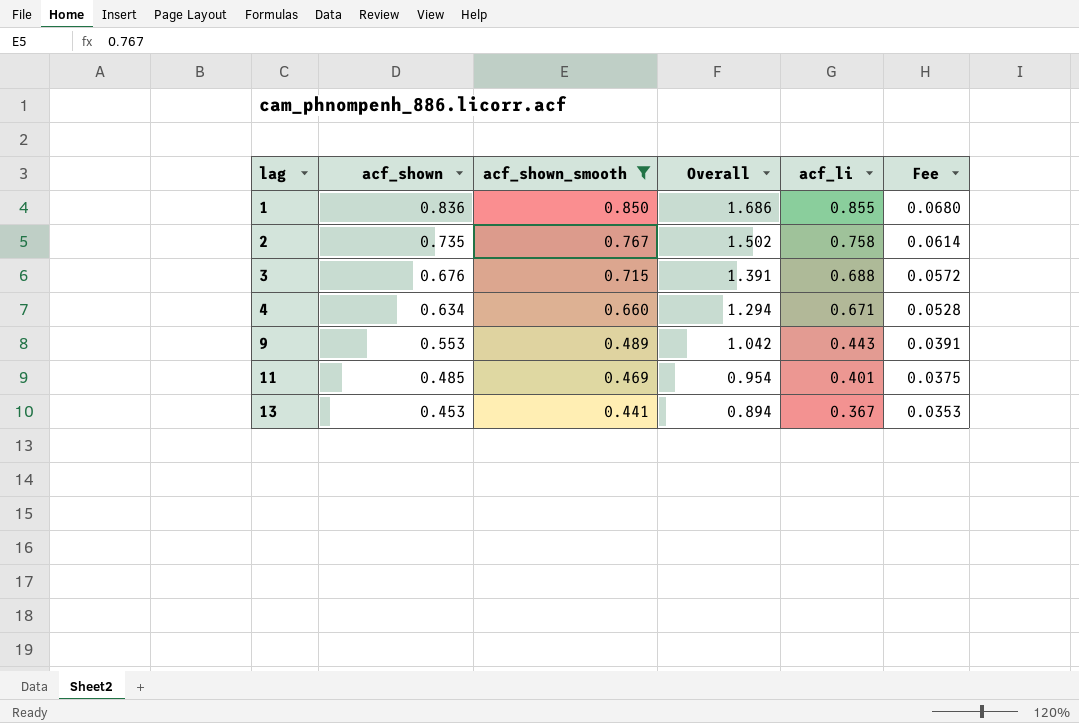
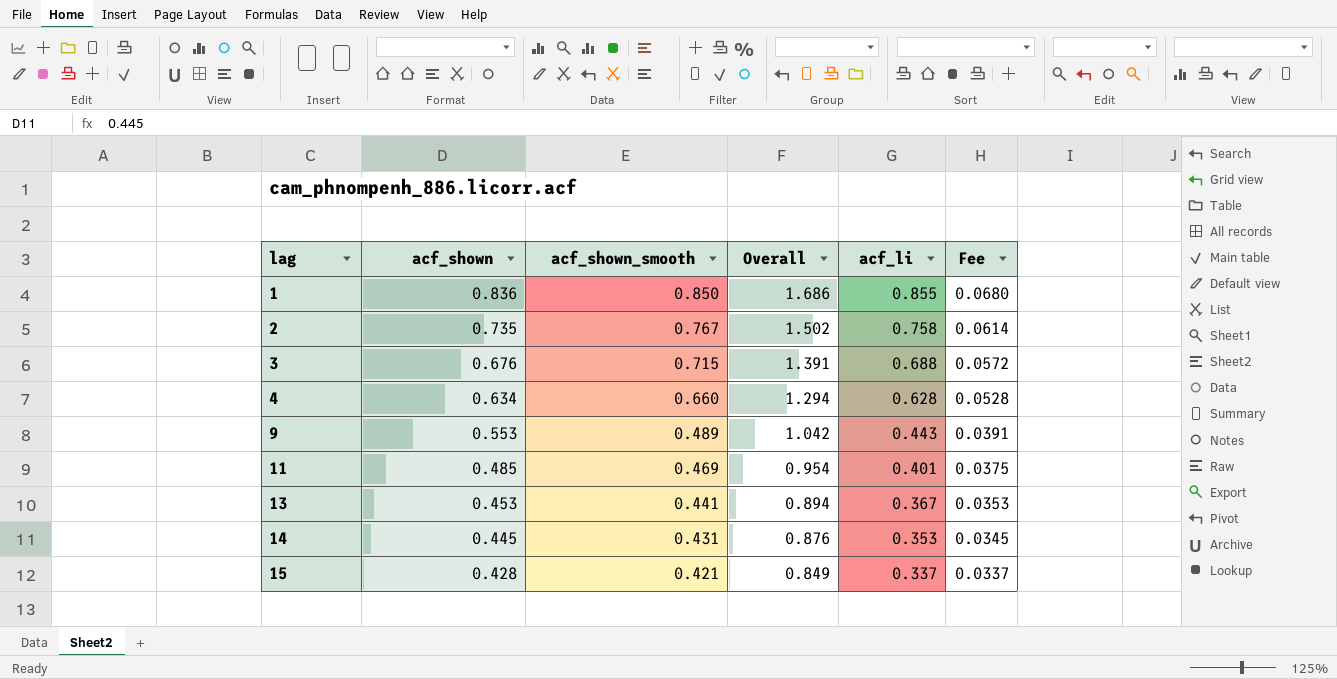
filter: acf_shown_smooth >= 0.441 -> none
4 | acf_li: 0.671 -> 0.628

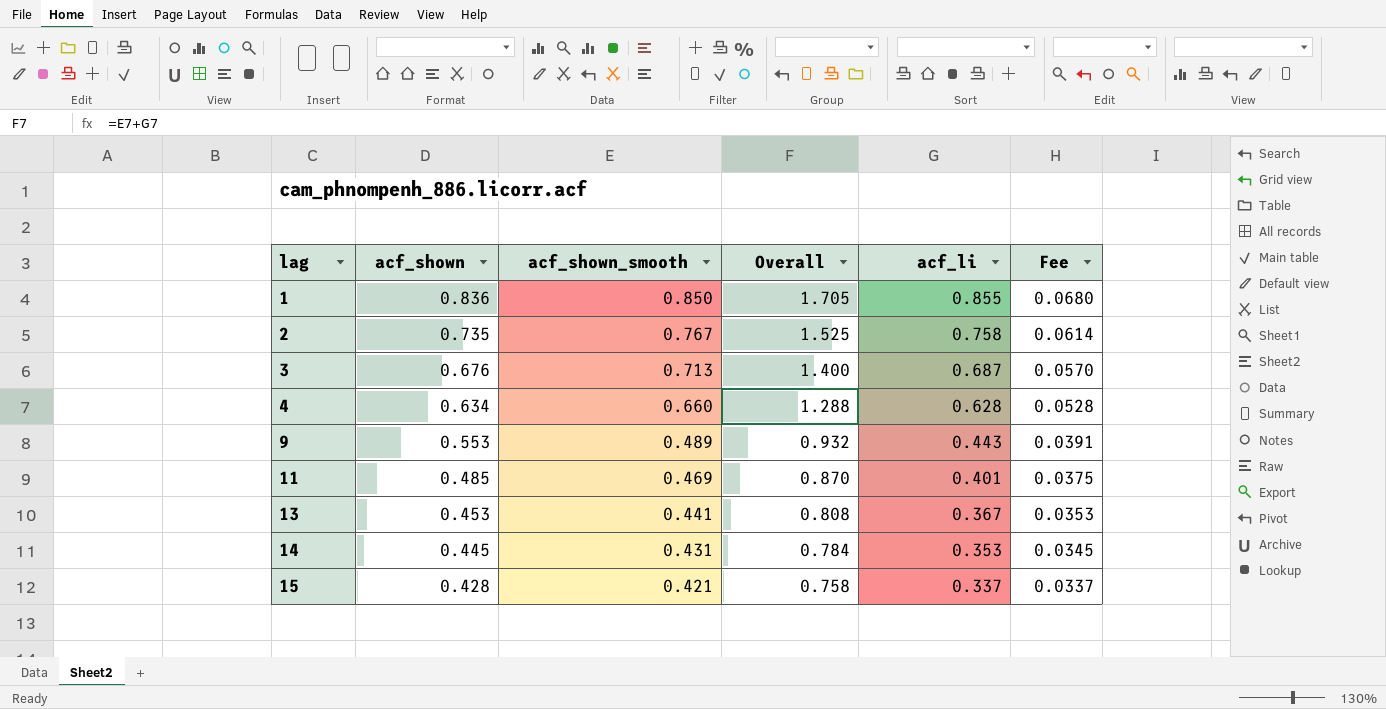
column Overall | formula: [acf_shown] + [acf_shown_smooth] -> [acf_shown_smooth] + [acf_li]
3 | acf_shown_smooth: 0.715 -> 0.713
3 | acf_li: 0.688 -> 0.687
3 | Fee: 0.0572 -> 0.0570

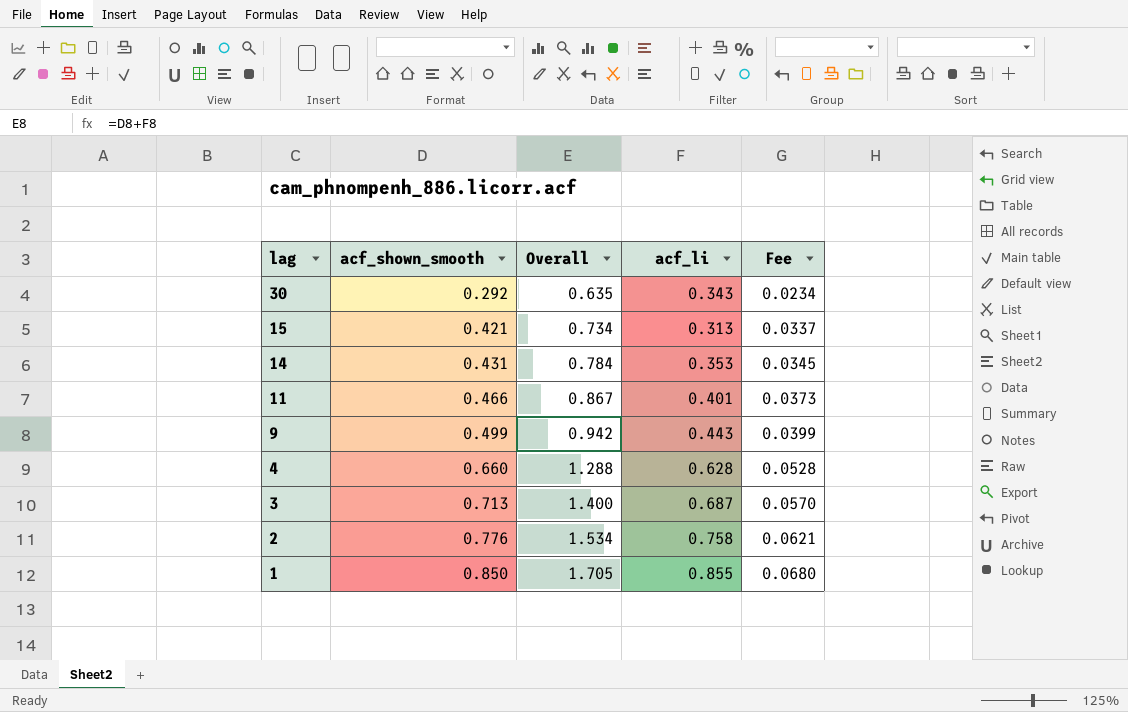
row order: lag ascending -> lag descending
column acf_shown | position: 2 -> none
row 13: 0.453 | 0.441 | 0.808 | 0.367 | 0.0353 -> none
row 30: none -> 0.292 | 0.635 | 0.343 | 0.0234
15 | Overall: 0.758 -> 0.734
15 | acf_li: 0.337 -> 0.313
11 | acf_shown_smooth: 0.469 -> 0.466
11 | Overall: 0.870 -> 0.867
11 | Fee: 0.0375 -> 0.0373
9 | acf_shown_smooth: 0.489 -> 0.499
9 | Overall: 0.932 -> 0.942
9 | Fee: 0.0391 -> 0.0399
2 | acf_shown_smooth: 0.767 -> 0.776
2 | Overall: 1.525 -> 1.534
2 | Fee: 0.0614 -> 0.0621

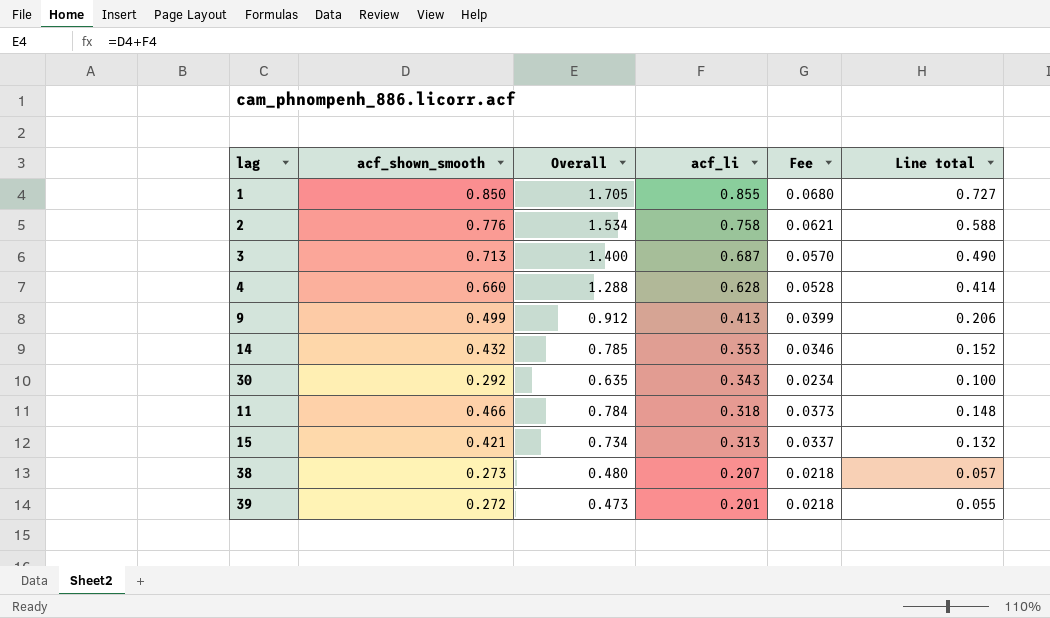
row order: lag descending -> acf_li descending
column Line total | formula: none -> [acf_shown_smooth] * [acf_li]
9 | Overall: 0.942 -> 0.912
9 | acf_li: 0.443 -> 0.413
14 | acf_shown_smooth: 0.431 -> 0.432
14 | Overall: 0.784 -> 0.785
14 | Fee: 0.0345 -> 0.0346
11 | Overall: 0.867 -> 0.784
11 | acf_li: 0.401 -> 0.318
row 38: none -> 0.273 | 0.480 | 0.207 | 0.0218 | 0.057
row 39: none -> 0.272 | 0.473 | 0.201 | 0.0218 | 0.055

